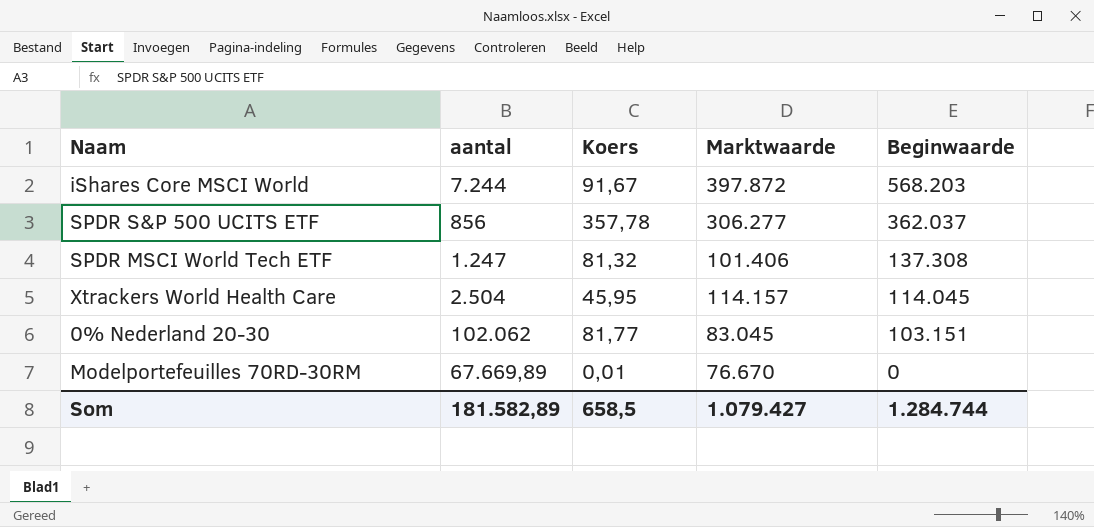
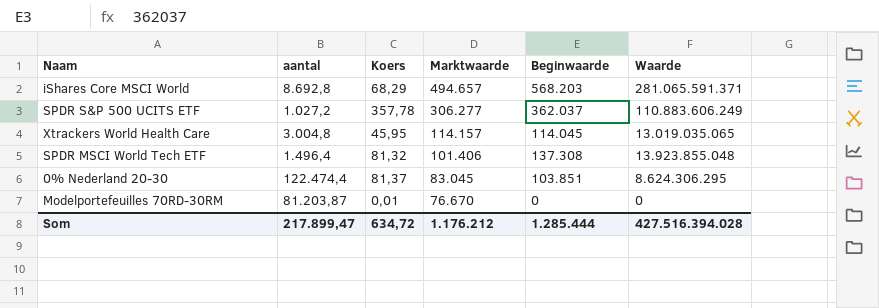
row order: Beginwaarde descending -> Marktwaarde descending
column Waarde | formula: none -> [Marktwaarde] * [Beginwaarde]
iShares Core MSCI World | aantal: 7.244 -> 8.692,8
iShares Core MSCI World | Koers: 91,67 -> 68,29
iShares Core MSCI World | Marktwaarde: 397.872 -> 494.657
SPDR S&P 500 UCITS ETF | aantal: 856 -> 1.027,2
Xtrackers World Health Care | aantal: 2.504 -> 3.004,8
SPDR MSCI World Tech ETF | aantal: 1.247 -> 1.496,4
0% Nederland 20-30 | aantal: 102.062 -> 122.474,4
0% Nederland 20-30 | Koers: 81,77 -> 81,37
0% Nederland 20-30 | Beginwaarde: 103.151 -> 103.851
Modelportefeuilles 70RD-30RM | aantal: 67.669,89 -> 81.203,87
Som | aantal: 181.582,89 -> 217.899,47
Som | Koers: 658,5 -> 634,72
Som | Marktwaarde: 1.079.427 -> 1.176.212
Som | Beginwaarde: 1.284.744 -> 1.285.444

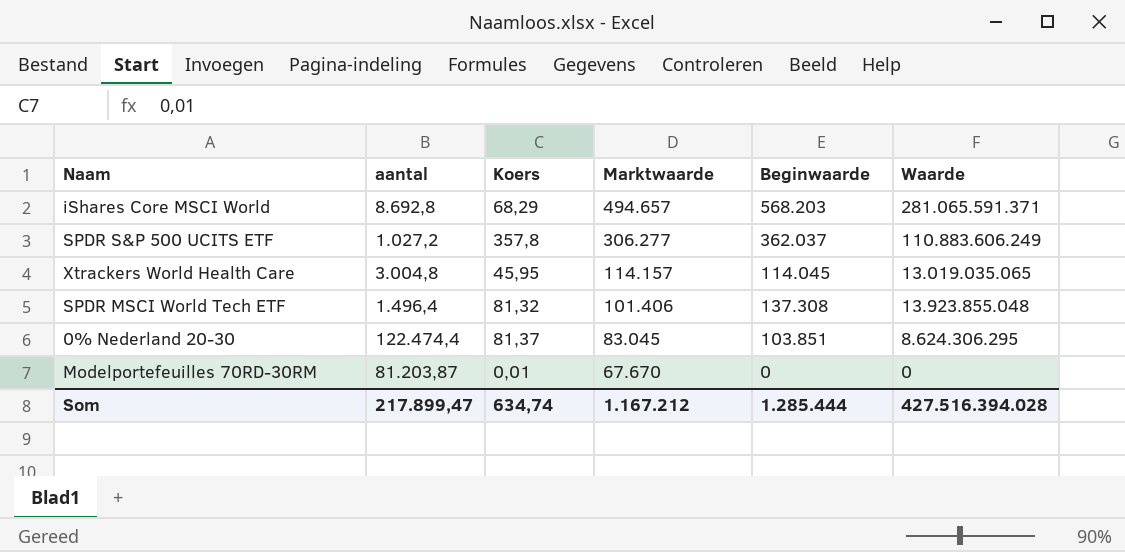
SPDR S&P 500 UCITS ETF | Koers: 357,78 -> 357,8
Modelportefeuilles 70RD-30RM | Marktwaarde: 76.670 -> 67.670
Som | Koers: 634,72 -> 634,74
Som | Marktwaarde: 1.176.212 -> 1.167.212

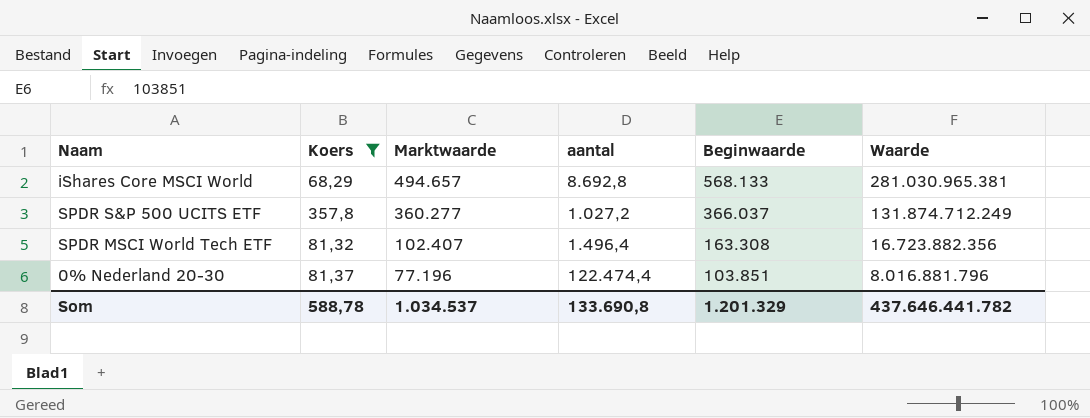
filter: none -> Koers >= 68,29
column aantal | position: 2 -> 4
iShares Core MSCI World | Beginwaarde: 568.203 -> 568.133
iShares Core MSCI World | Waarde: 281.065.591.371 -> 281.030.965.381
SPDR S&P 500 UCITS ETF | Marktwaarde: 306.277 -> 360.277
SPDR S&P 500 UCITS ETF | Beginwaarde: 362.037 -> 366.037
SPDR S&P 500 UCITS ETF | Waarde: 110.883.606.249 -> 131.874.712.249
SPDR MSCI World Tech ETF | Marktwaarde: 101.406 -> 102.407
SPDR MSCI World Tech ETF | Beginwaarde: 137.308 -> 163.308
SPDR MSCI World Tech ETF | Waarde: 13.923.855.048 -> 16.723.882.356
0% Nederland 20-30 | Marktwaarde: 83.045 -> 77.196
0% Nederland 20-30 | Waarde: 8.624.306.295 -> 8.016.881.796
Som | Koers: 634,74 -> 588,78
Som | Marktwaarde: 1.167.212 -> 1.034.537
Som | aantal: 217.899,47 -> 133.690,8
Som | Beginwaarde: 1.285.444 -> 1.201.329
Som | Waarde: 427.516.394.028 -> 437.646.441.782

